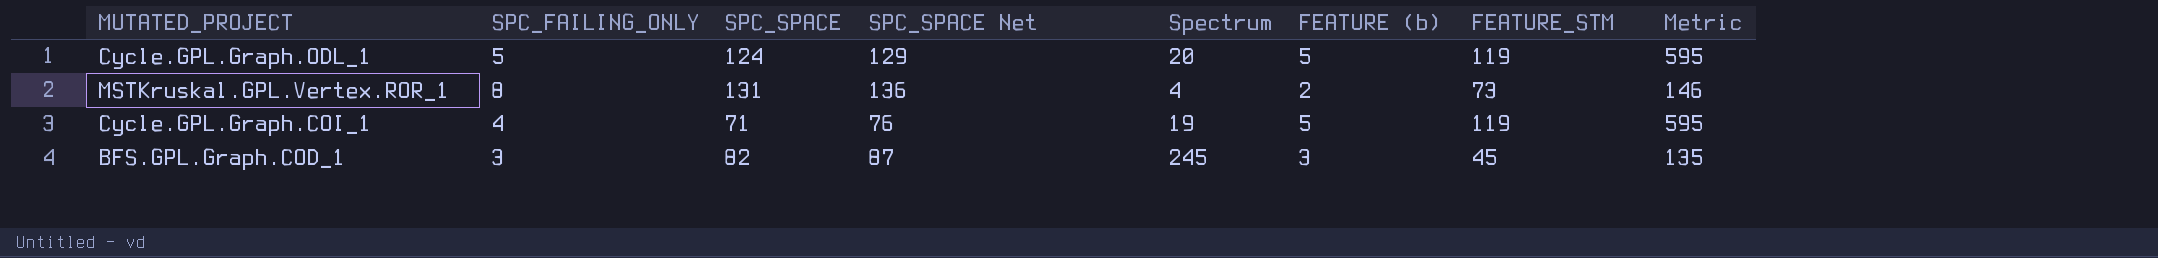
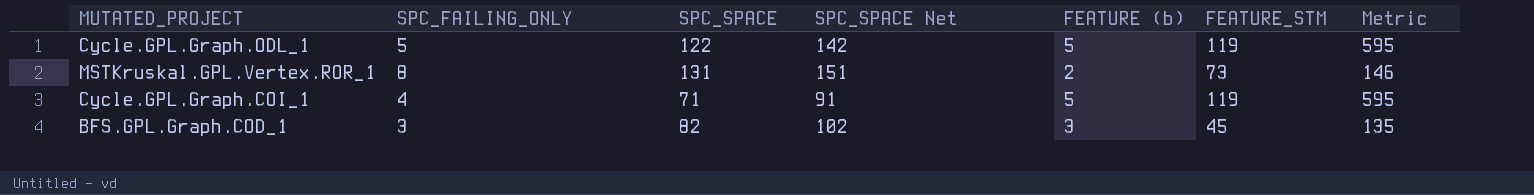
column Spectrum | position: 5 -> none
column SPC_SPACE Net | formula: [SPC_SPACE] + 5 -> [SPC_SPACE] + 20
Cycle.GPL.Graph.ODL_1 | SPC_SPACE: 124 -> 122

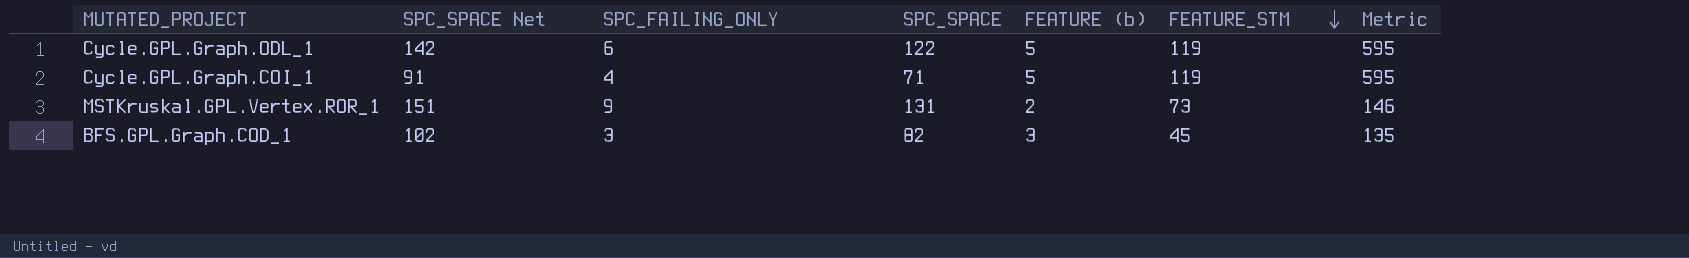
row order: none -> FEATURE_STM descending
column SPC_SPACE Net | position: 4 -> 2
Cycle.GPL.Graph.ODL_1 | SPC_FAILING_ONLY: 5 -> 6
MSTKruskal.GPL.Vertex.ROR_1 | SPC_FAILING_ONLY: 8 -> 9

